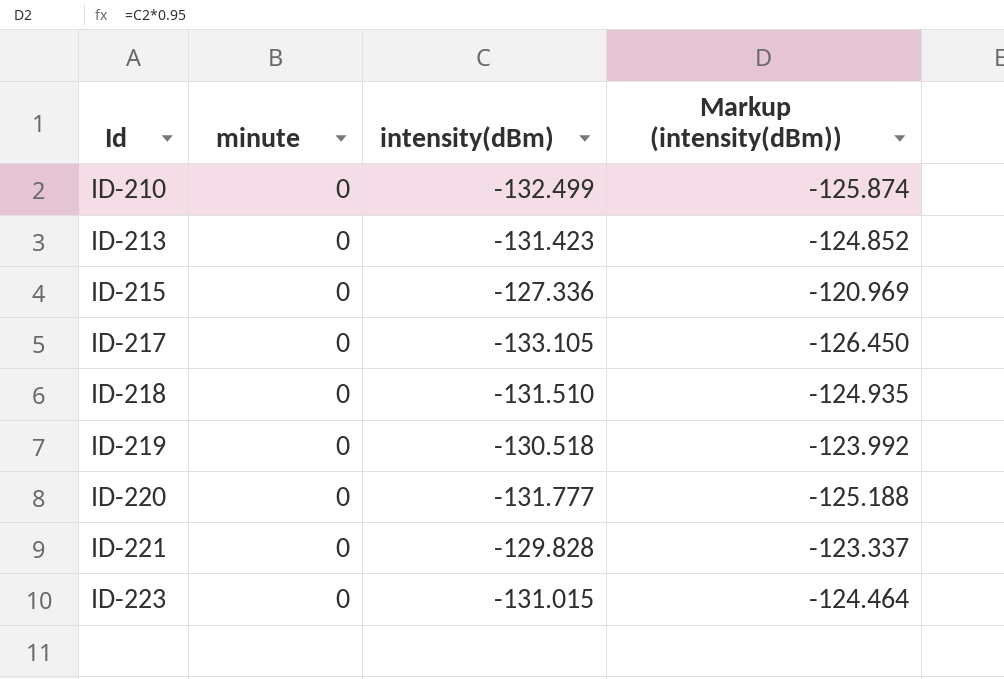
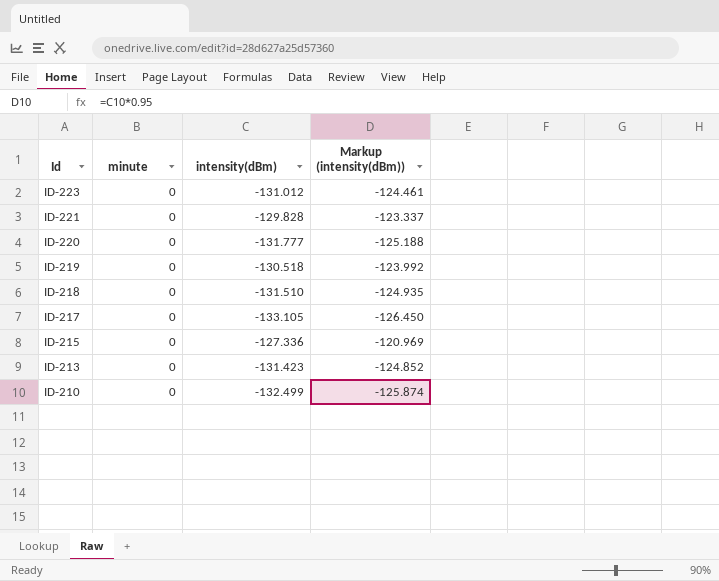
row order: Id ascending -> Id descending
ID-223 | intensity(dBm): -131.015 -> -131.012
ID-223 | Markup (intensity(dBm)): -124.464 -> -124.461

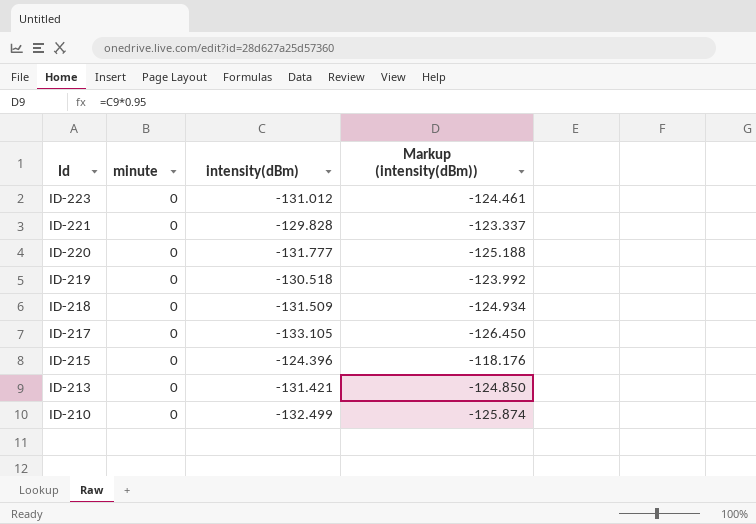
ID-218 | intensity(dBm): -131.510 -> -131.509
ID-218 | Markup (intensity(dBm)): -124.935 -> -124.934
ID-215 | intensity(dBm): -127.336 -> -124.396
ID-215 | Markup (intensity(dBm)): -120.969 -> -118.176
ID-213 | intensity(dBm): -131.423 -> -131.421
ID-213 | Markup (intensity(dBm)): -124.852 -> -124.850

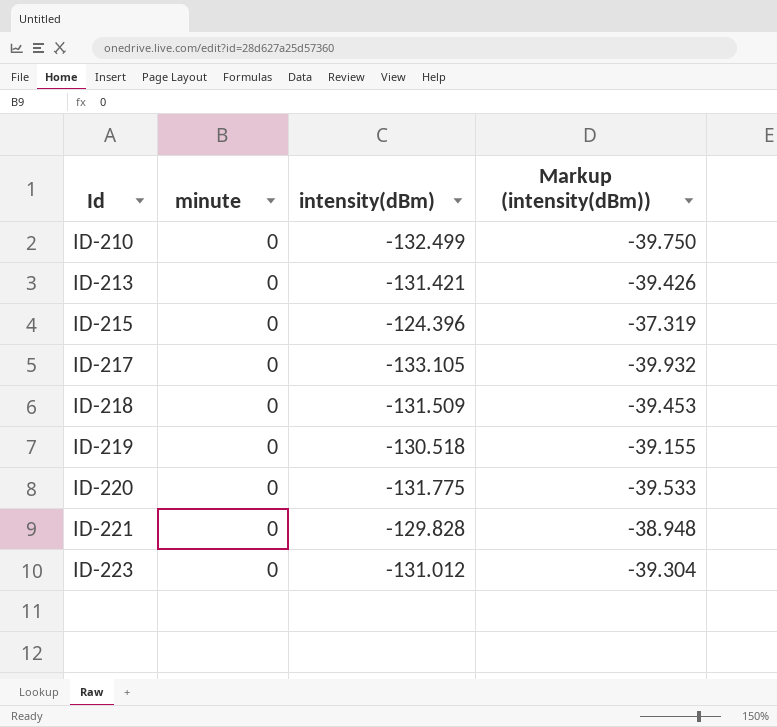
row order: Id descending -> Id ascending
column Markup (intensity(dBm)) | formula: [intensity(dBm)] * 0.95 -> [intensity(dBm)] * 0.3
ID-220 | intensity(dBm): -131.777 -> -131.775

